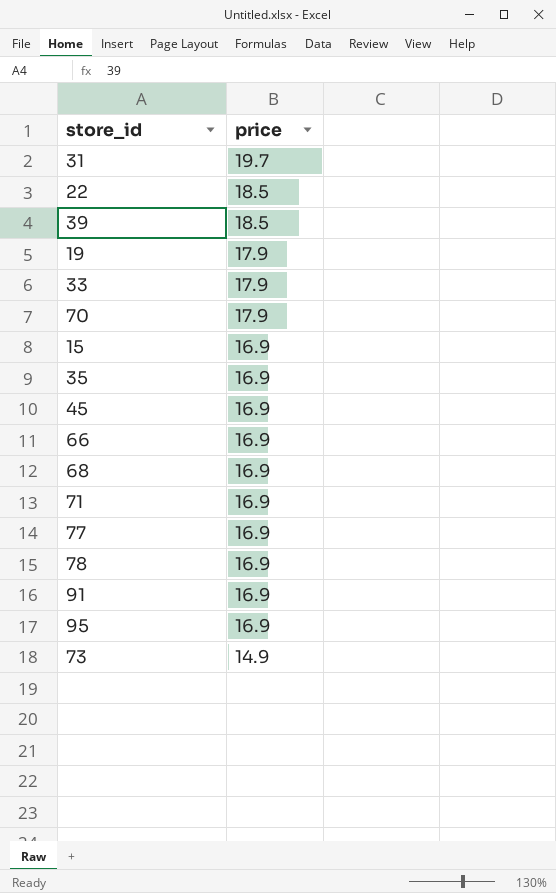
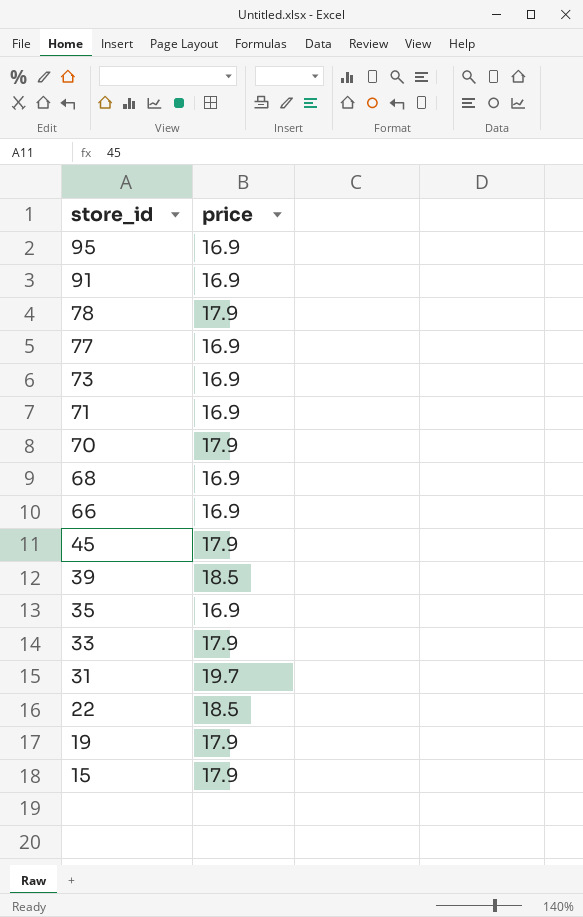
row order: price descending -> store_id descending
78 | price: 16.9 -> 17.9
73 | price: 14.9 -> 16.9
45 | price: 16.9 -> 17.9
15 | price: 16.9 -> 17.9

